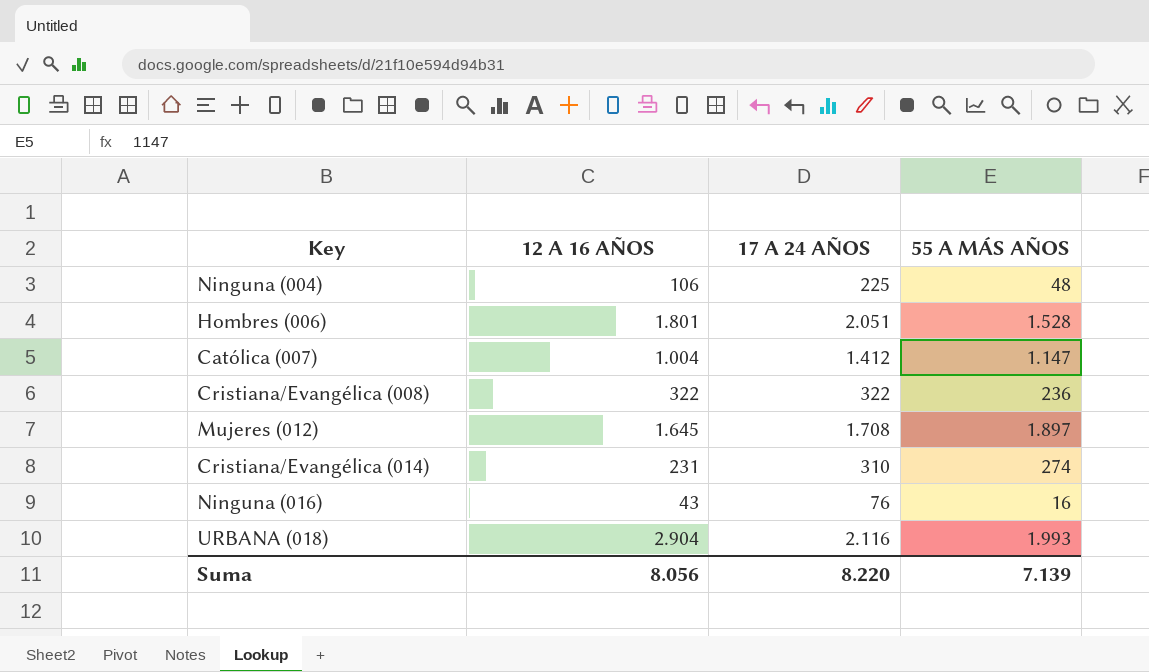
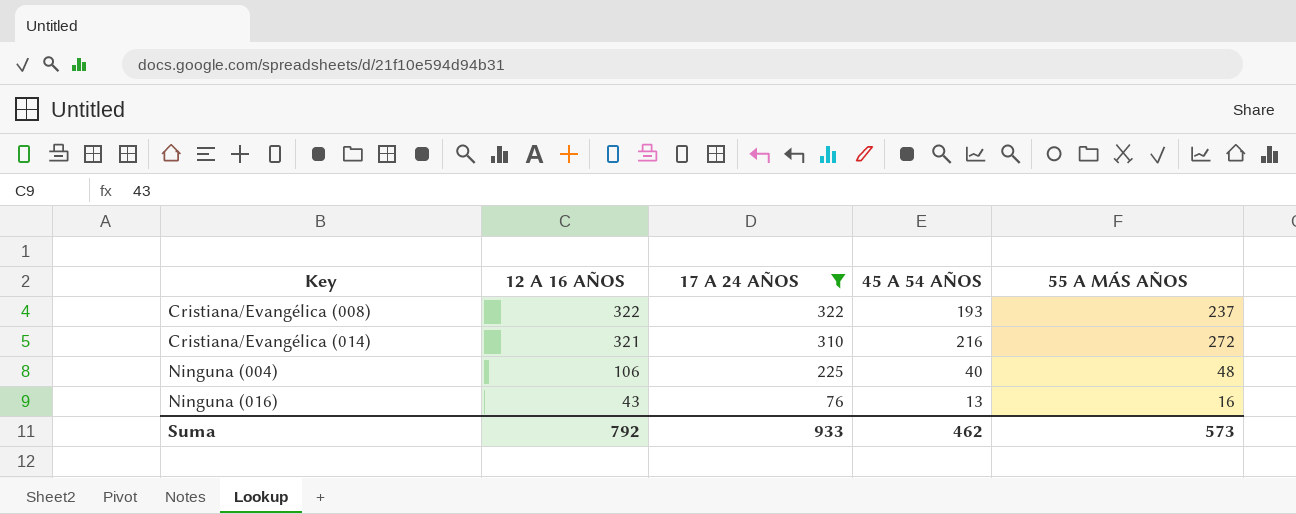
filter: none -> 17 A 24 AÑOS <= 322
row order: none -> Key ascending
column 45 A 54 AÑOS | position: none -> 4
Cristiana/Evangélica (008) | 55 A MÁS AÑOS: 236 -> 237
Cristiana/Evangélica (014) | 12 A 16 AÑOS: 231 -> 321
Cristiana/Evangélica (014) | 55 A MÁS AÑOS: 274 -> 272
Suma | 12 A 16 AÑOS: 8.056 -> 792
Suma | 17 A 24 AÑOS: 8.220 -> 933
Suma | 55 A MÁS AÑOS: 7.139 -> 573

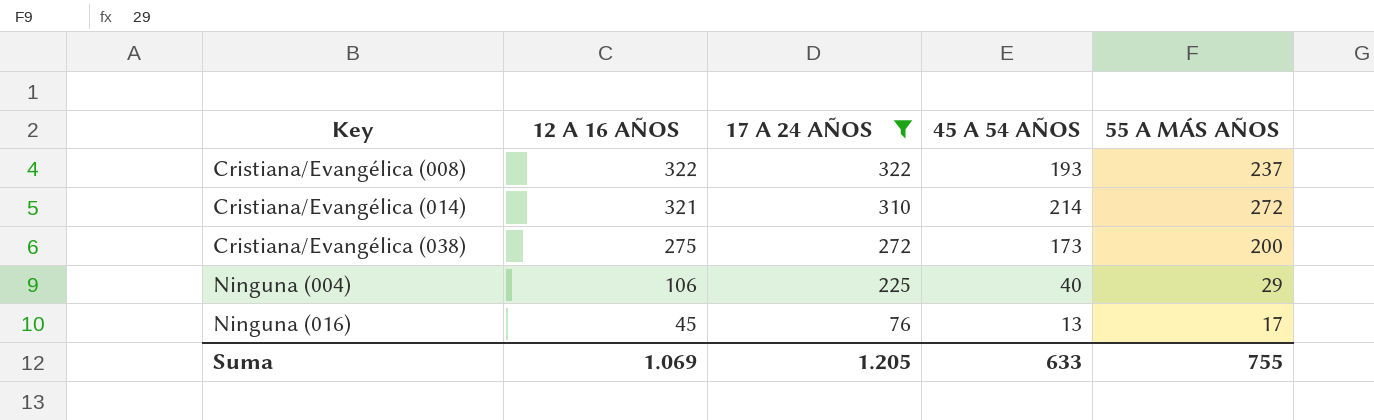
Cristiana/Evangélica (014) | 45 A 54 AÑOS: 216 -> 214
row Cristiana/Evangélica (038): none -> 275 | 272 | 173 | 200
Ninguna (004) | 55 A MÁS AÑOS: 48 -> 29
Ninguna (016) | 12 A 16 AÑOS: 43 -> 45
Ninguna (016) | 55 A MÁS AÑOS: 16 -> 17
Suma | 12 A 16 AÑOS: 792 -> 1.069
Suma | 17 A 24 AÑOS: 933 -> 1.205
Suma | 45 A 54 AÑOS: 462 -> 633
Suma | 55 A MÁS AÑOS: 573 -> 755

